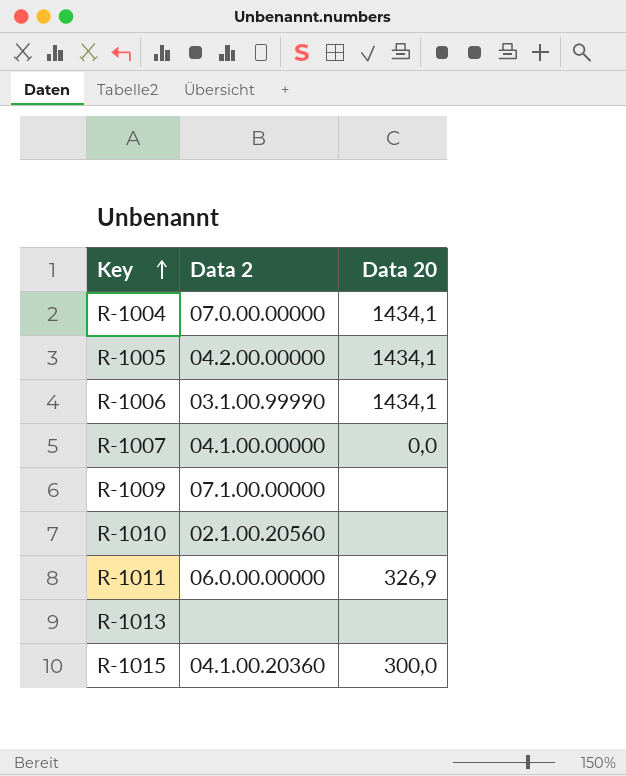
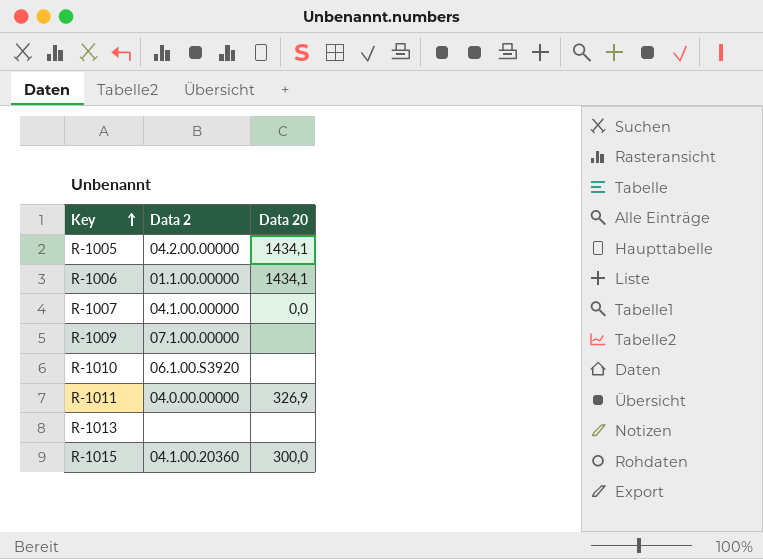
row R-1004: 07.0.00.00000 | 1434,1 -> none
R-1006 | Data 2: 03.1.00.99990 -> 01.1.00.00000
R-1010 | Data 2: 02.1.00.20560 -> 06.1.00.S3920
R-1011 | Data 2: 06.0.00.00000 -> 04.0.00.00000

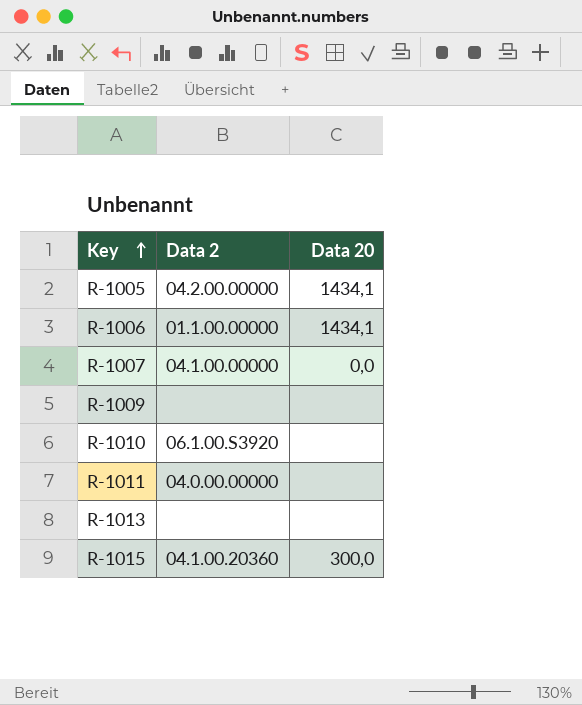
R-1009 | Data 2: 07.1.00.00000 -> none
R-1011 | Data 20: 326,9 -> none

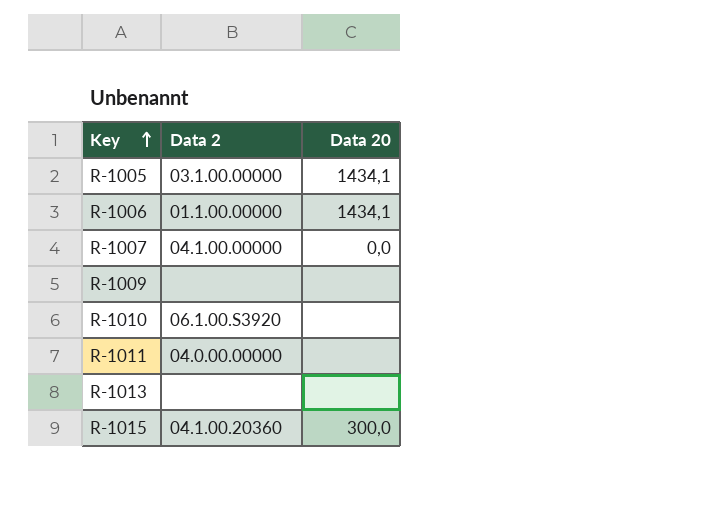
R-1005 | Data 2: 04.2.00.00000 -> 03.1.00.00000

